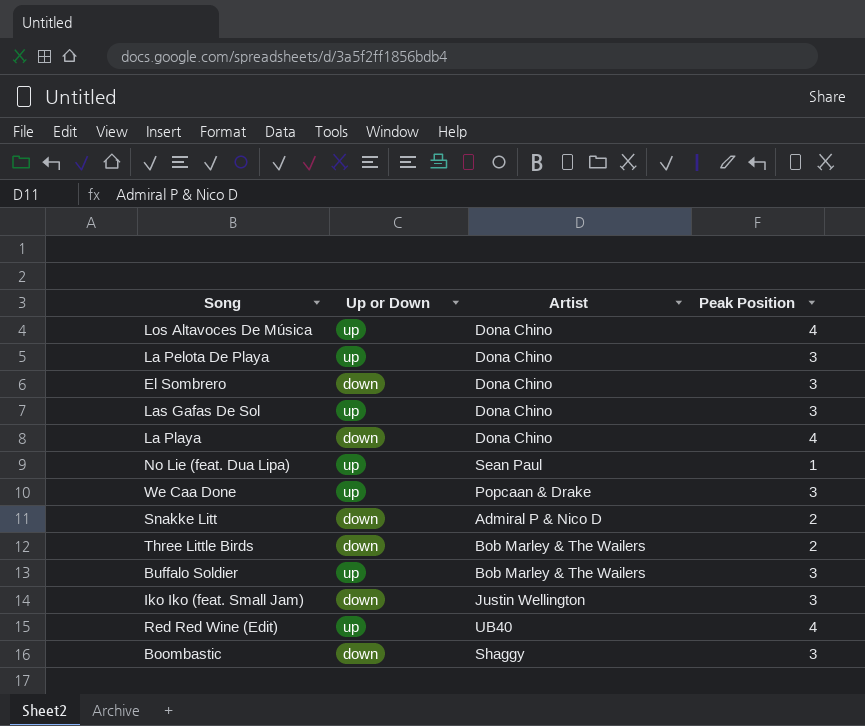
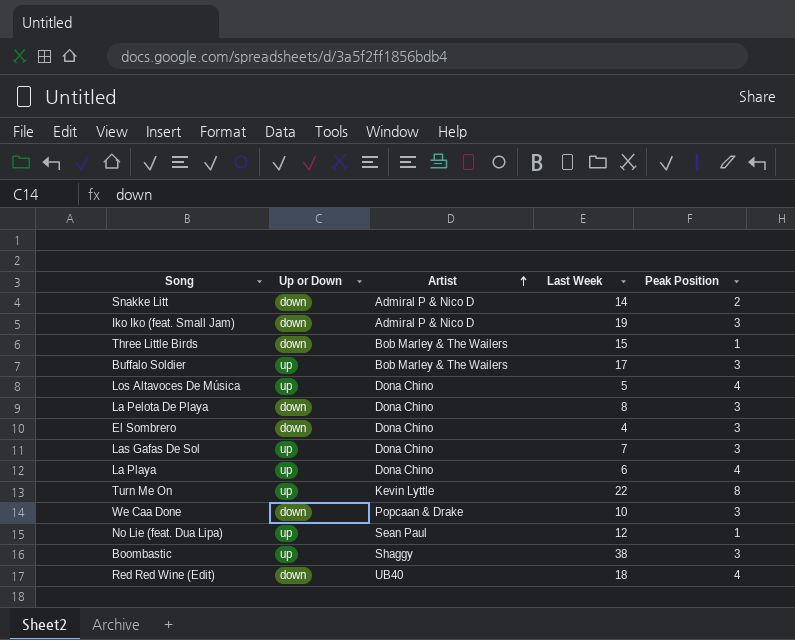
row order: none -> Artist ascending
column Last Week | position: none -> 4
Iko Iko (feat. Small Jam) | Artist: Justin Wellington -> Admiral P & Nico D
Three Little Birds | Peak Position: 2 -> 1
La Pelota De Playa | Up or Down: up -> down
La Playa | Up or Down: down -> up
row Turn Me On: none -> up | Kevin Lyttle | 22 | 8
We Caa Done | Up or Down: up -> down
Boombastic | Up or Down: down -> up
Red Red Wine (Edit) | Up or Down: up -> down

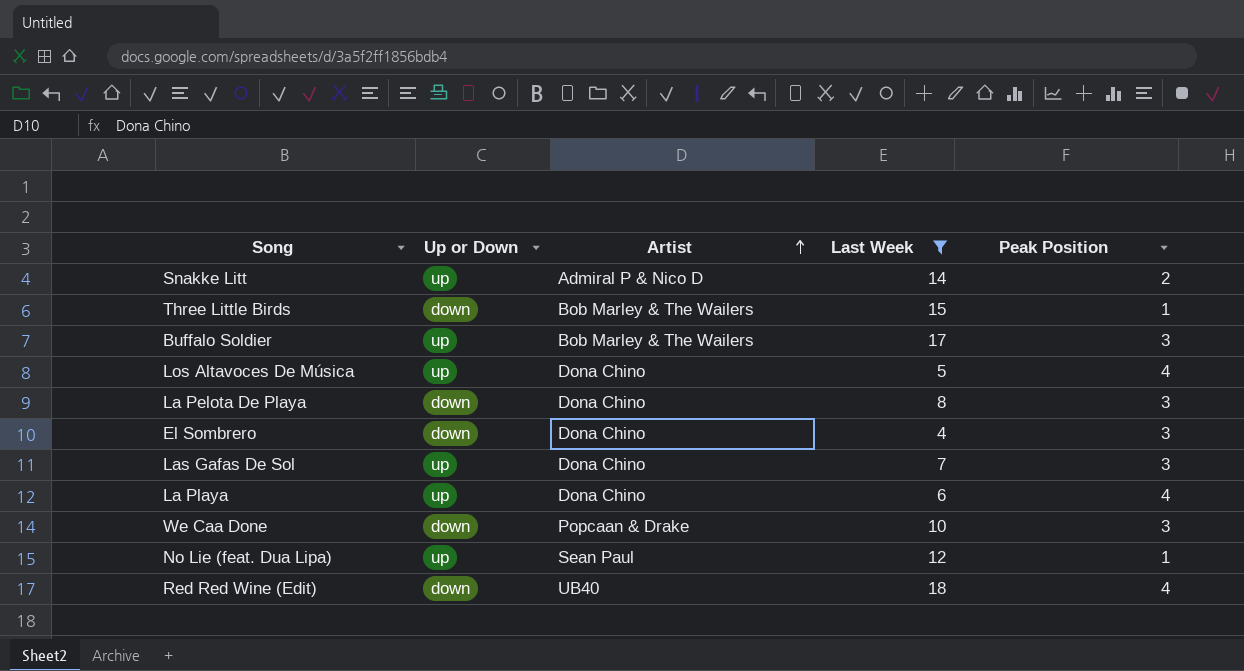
filter: none -> Last Week <= 18
Snakke Litt | Up or Down: down -> up

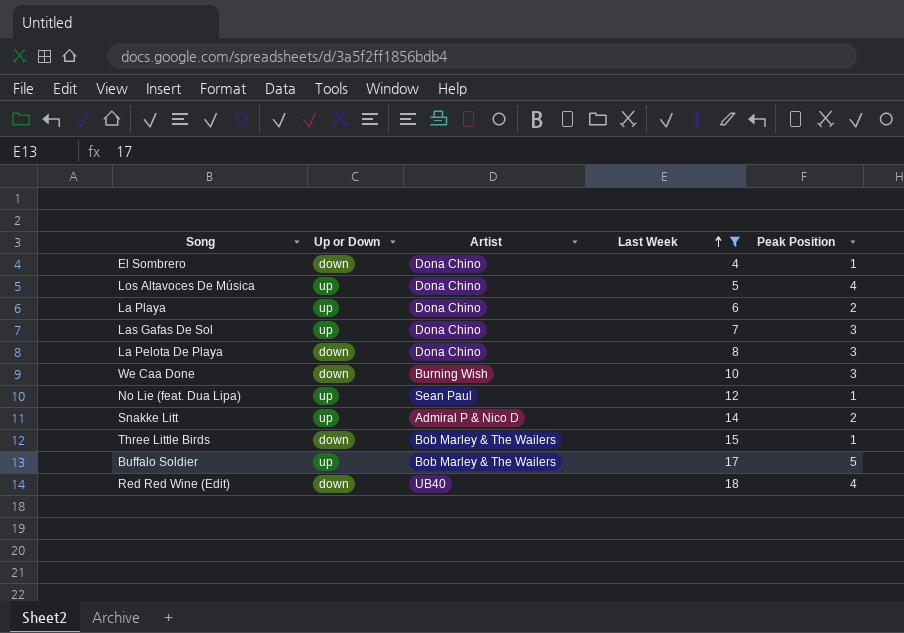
row order: Artist ascending -> Last Week ascending
El Sombrero | Peak Position: 3 -> 1
La Playa | Peak Position: 4 -> 2
We Caa Done | Artist: Popcaan & Drake -> Burning Wish
Buffalo Soldier | Peak Position: 3 -> 5

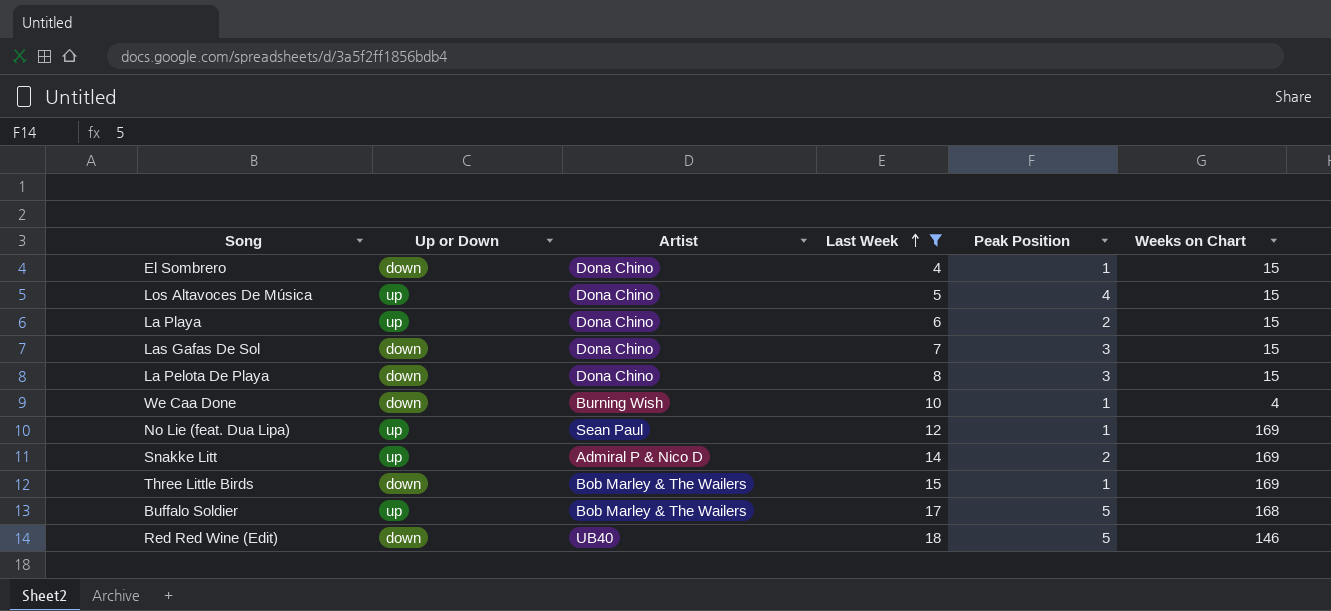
column Weeks on Chart | position: none -> 6
Las Gafas De Sol | Up or Down: up -> down
We Caa Done | Peak Position: 3 -> 1
Red Red Wine (Edit) | Peak Position: 4 -> 5

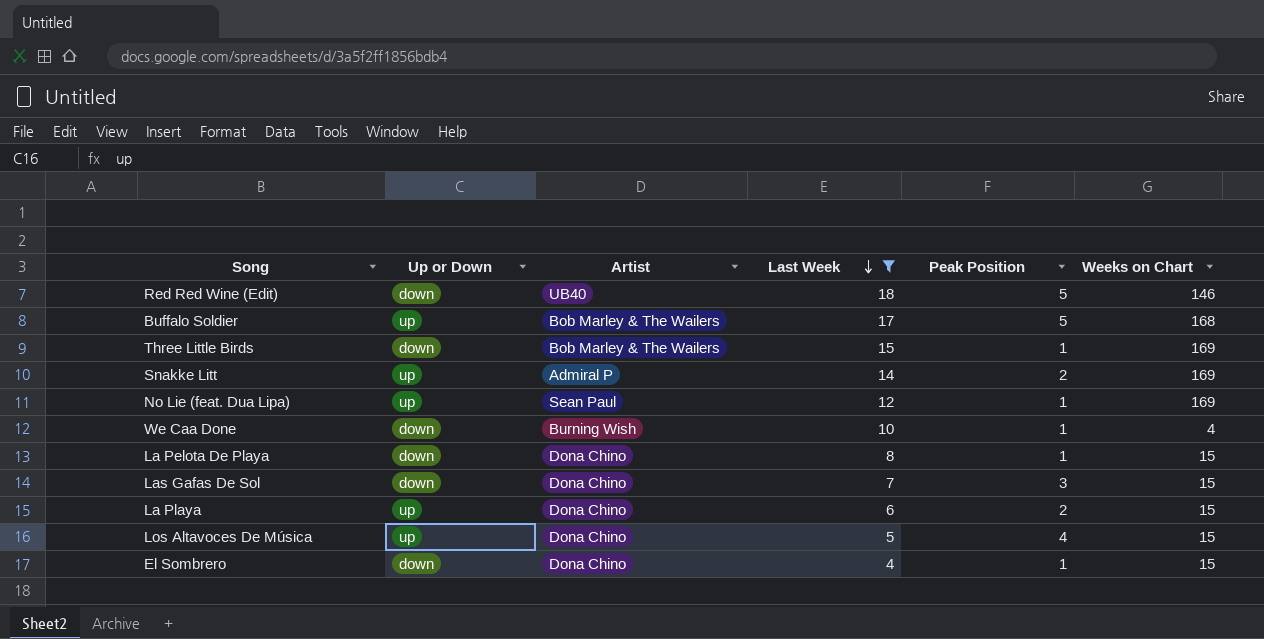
row order: Last Week ascending -> Last Week descending
Snakke Litt | Artist: Admiral P & Nico D -> Admiral P
La Pelota De Playa | Peak Position: 3 -> 1

